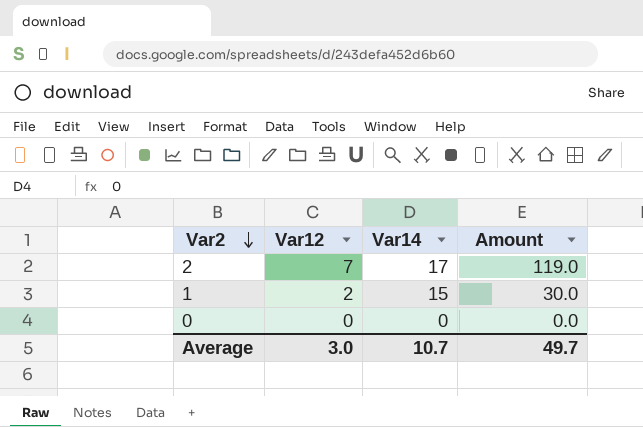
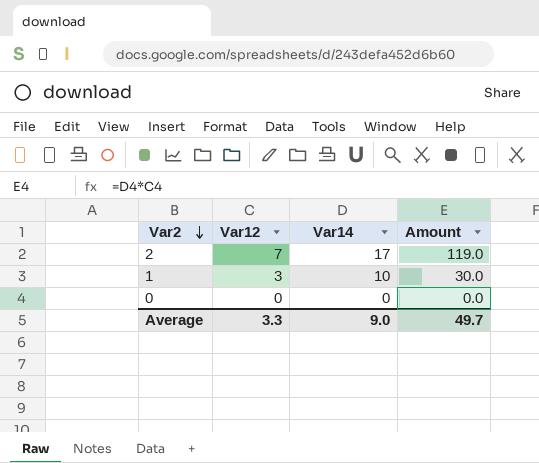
1 | Var12: 2 -> 3
1 | Var14: 15 -> 10
Average | Var12: 3.0 -> 3.3
Average | Var14: 10.7 -> 9.0

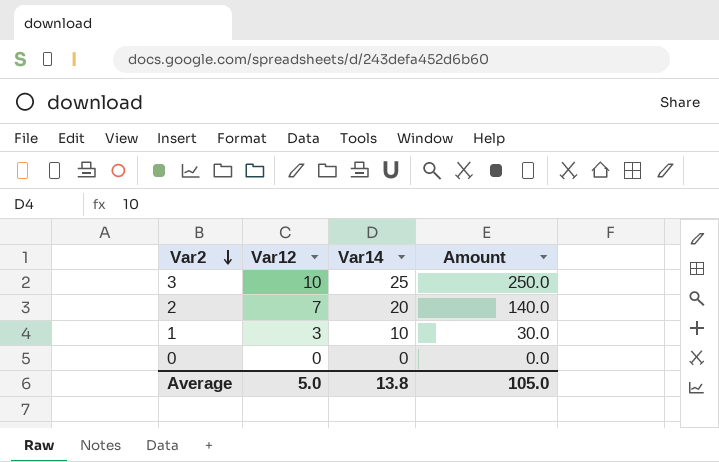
row 3: none -> 10 | 25 | 250.0
2 | Var14: 17 -> 20
2 | Amount: 119.0 -> 140.0
Average | Var12: 3.3 -> 5.0
Average | Var14: 9.0 -> 13.8
Average | Amount: 49.7 -> 105.0

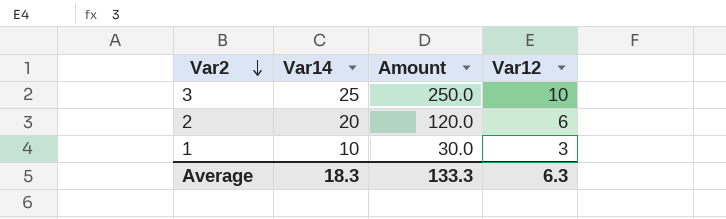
column Var12 | position: 2 -> 4
row 0: 0 | 0 | 0.0 -> none
2 | Amount: 140.0 -> 120.0
2 | Var12: 7 -> 6
Average | Var14: 13.8 -> 18.3
Average | Amount: 105.0 -> 133.3
Average | Var12: 5.0 -> 6.3

